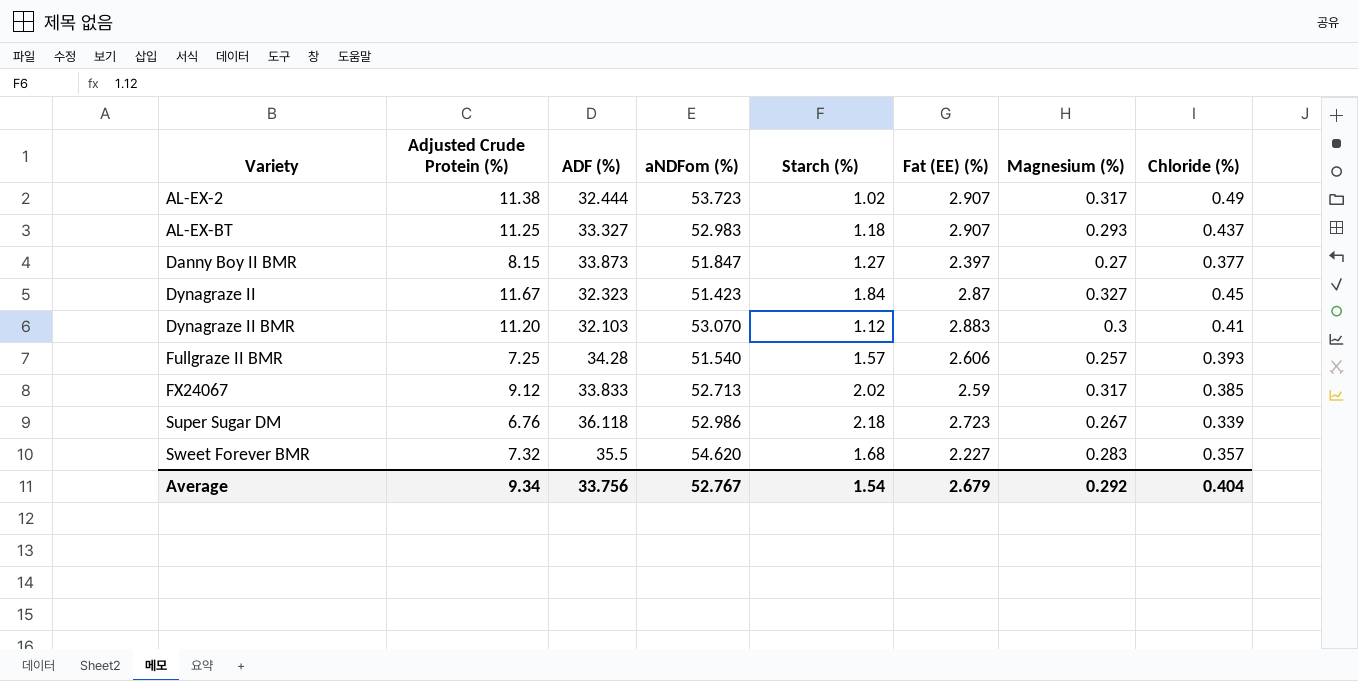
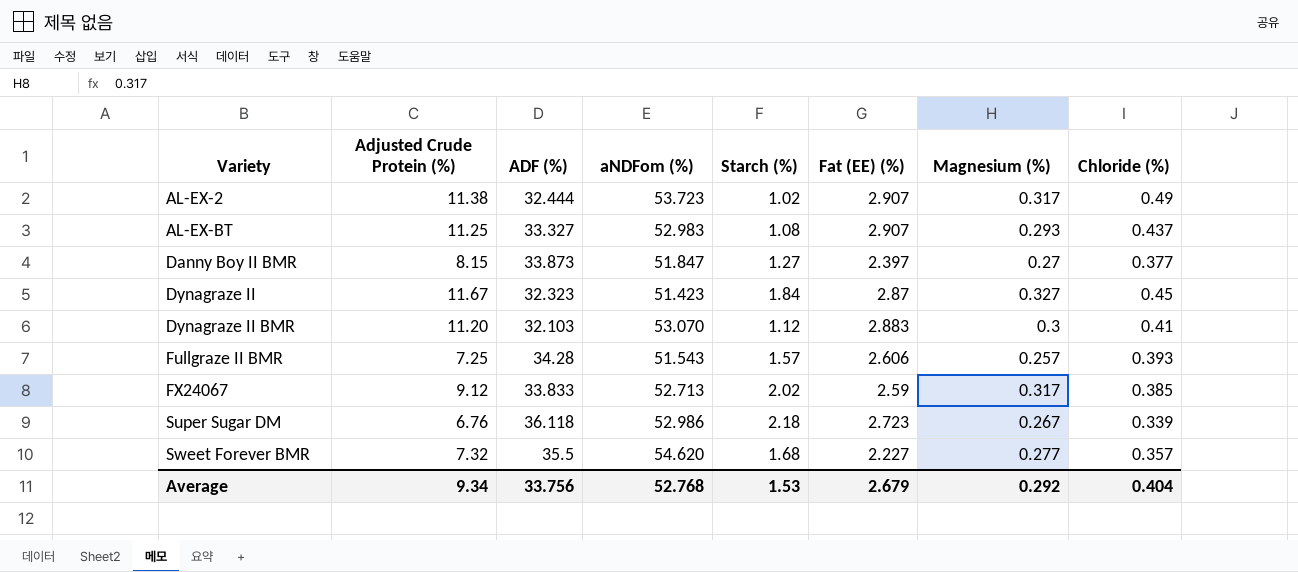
AL-EX-BT | Starch (%): 1.18 -> 1.08
Fullgraze II BMR | aNDFom (%): 51.540 -> 51.543
Sweet Forever BMR | Magnesium (%): 0.283 -> 0.277
Average | aNDFom (%): 52.767 -> 52.768
Average | Starch (%): 1.54 -> 1.53

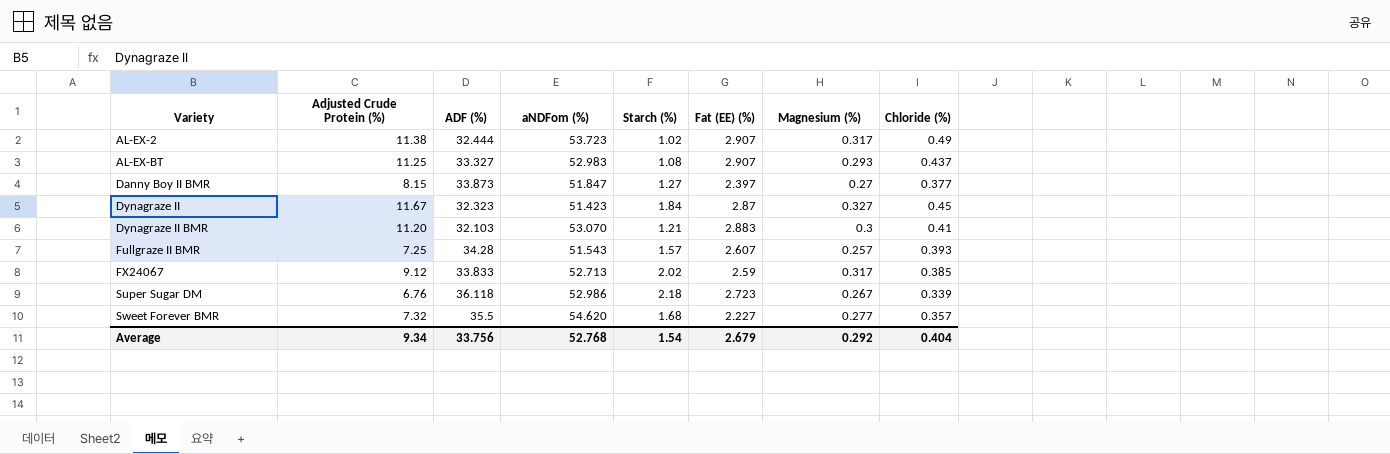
Dynagraze II BMR | Starch (%): 1.12 -> 1.21
Fullgraze II BMR | Fat (EE) (%): 2.606 -> 2.607
Average | Starch (%): 1.53 -> 1.54

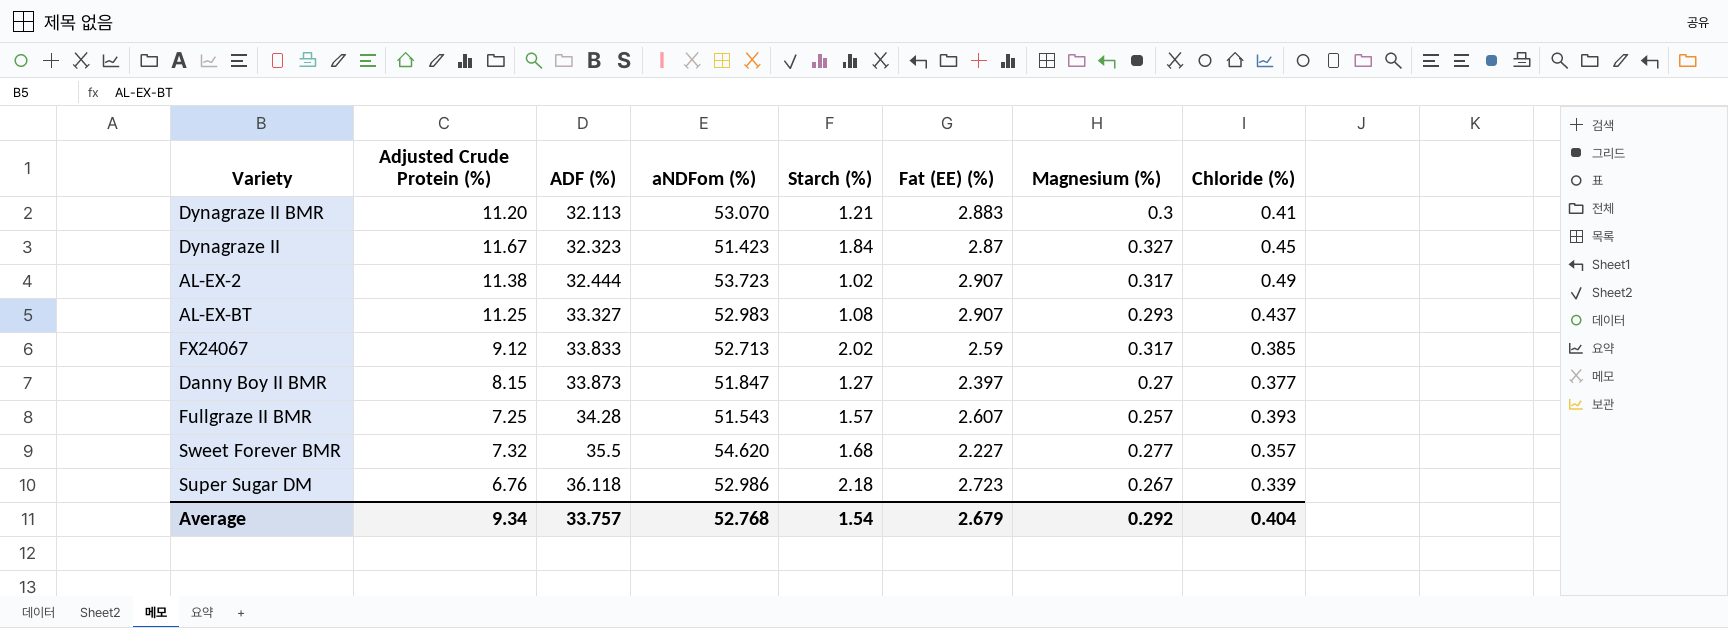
row order: Variety ascending -> ADF (%) ascending
Dynagraze II BMR | ADF (%): 32.103 -> 32.113
Average | ADF (%): 33.756 -> 33.757

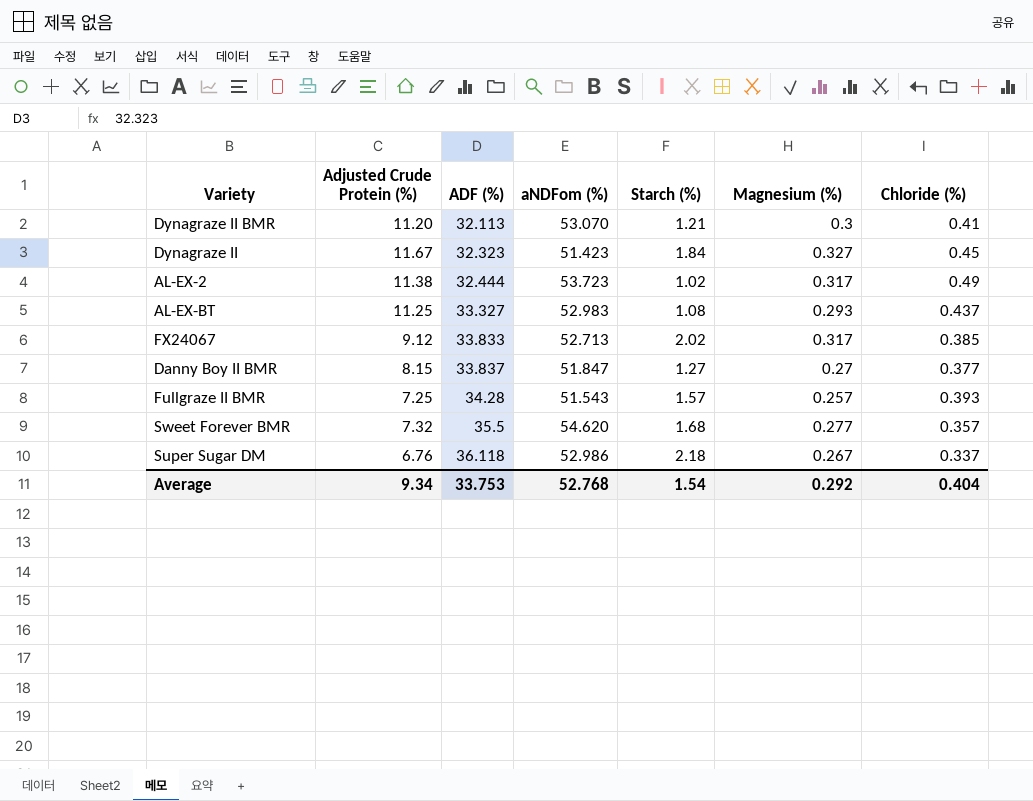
column Fat (EE) (%) | position: 6 -> none
Danny Boy II BMR | ADF (%): 33.873 -> 33.837
Super Sugar DM | Chloride (%): 0.339 -> 0.337
Average | ADF (%): 33.757 -> 33.753

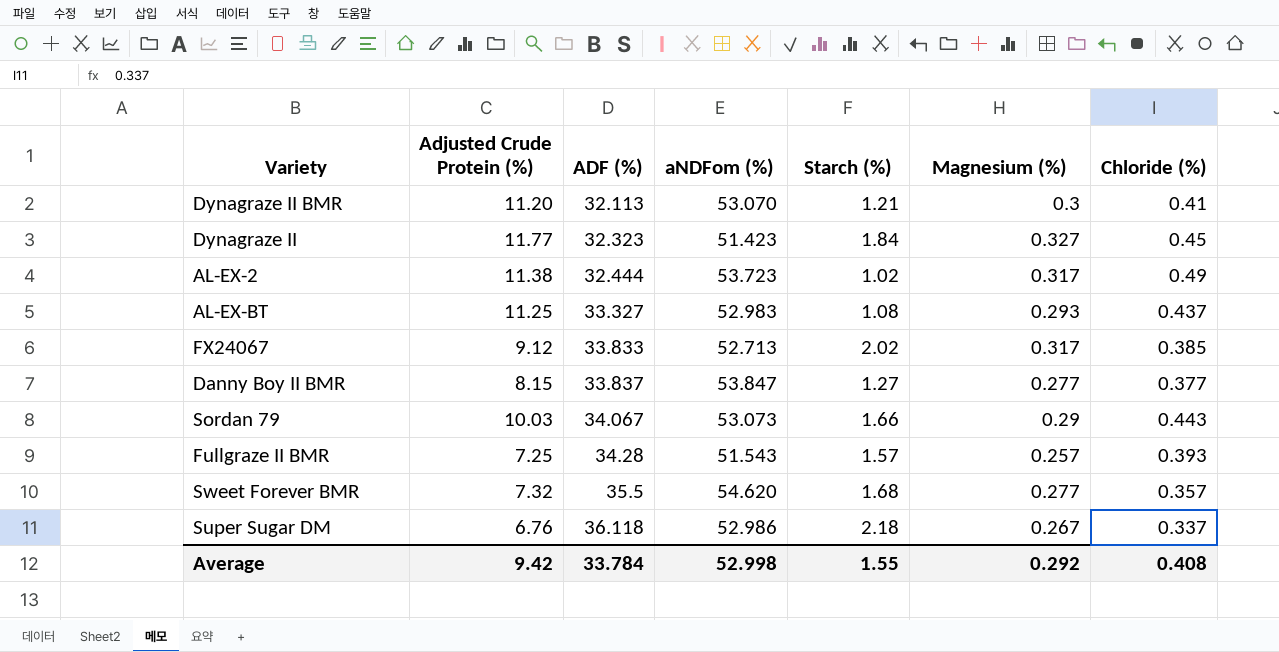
Dynagraze II | Adjusted Crude Protein (%): 11.67 -> 11.77
Danny Boy II BMR | aNDFom (%): 51.847 -> 53.847
Danny Boy II BMR | Magnesium (%): 0.27 -> 0.277
row Sordan 79: none -> 10.03 | 34.067 | 53.073 | 1.66 | 0.29 | 0.443
Average | Adjusted Crude Protein (%): 9.34 -> 9.42
Average | ADF (%): 33.753 -> 33.784
Average | aNDFom (%): 52.768 -> 52.998
Average | Starch (%): 1.54 -> 1.55
Average | Chloride (%): 0.404 -> 0.408

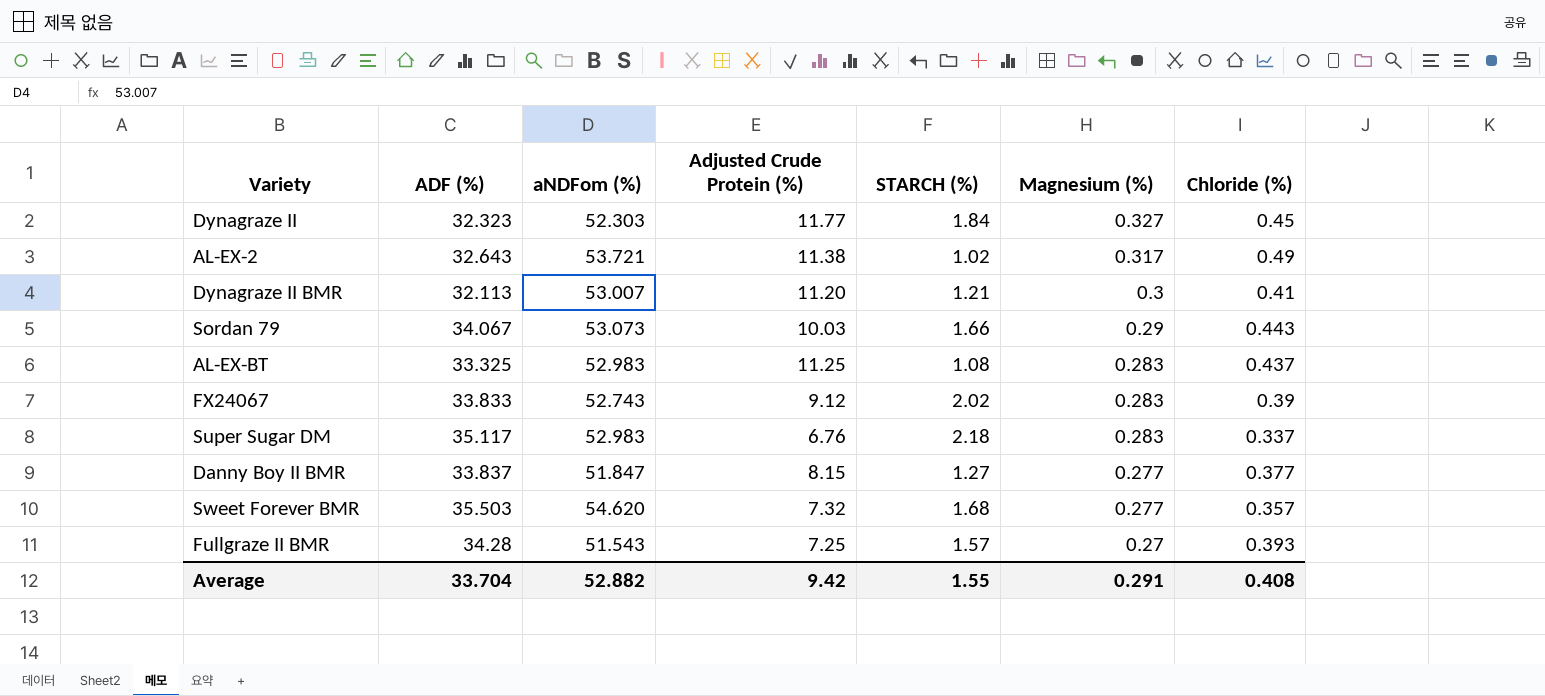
row order: ADF (%) ascending -> Magnesium (%) descending
column Adjusted Crude Protein (%) | position: 2 -> 4
column name: Starch (%) -> STARCH (%)
Dynagraze II | aNDFom (%): 51.423 -> 52.303
AL-EX-2 | ADF (%): 32.444 -> 32.643
AL-EX-2 | aNDFom (%): 53.723 -> 53.721
Dynagraze II BMR | aNDFom (%): 53.070 -> 53.007
AL-EX-BT | ADF (%): 33.327 -> 33.325
AL-EX-BT | Magnesium (%): 0.293 -> 0.283
FX24067 | aNDFom (%): 52.713 -> 52.743
FX24067 | Magnesium (%): 0.317 -> 0.283
FX24067 | Chloride (%): 0.385 -> 0.39
Super Sugar DM | ADF (%): 36.118 -> 35.117
Super Sugar DM | aNDFom (%): 52.986 -> 52.983
Super Sugar DM | Magnesium (%): 0.267 -> 0.283
Danny Boy II BMR | aNDFom (%): 53.847 -> 51.847
Sweet Forever BMR | ADF (%): 35.5 -> 35.503
Fullgraze II BMR | Magnesium (%): 0.257 -> 0.27
Average | ADF (%): 33.784 -> 33.704
Average | aNDFom (%): 52.998 -> 52.882
Average | Magnesium (%): 0.292 -> 0.291

